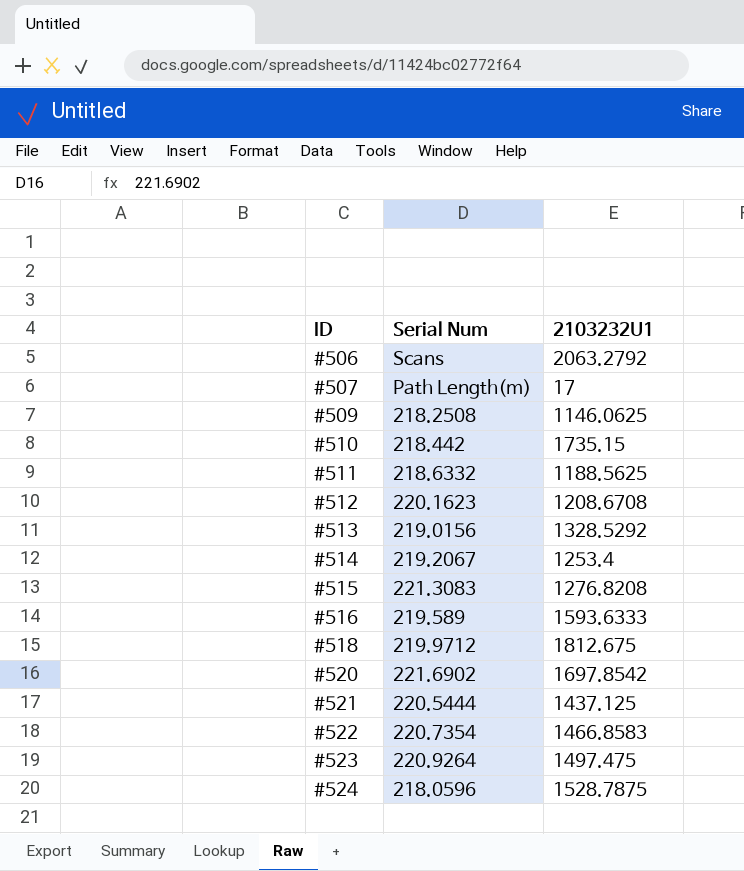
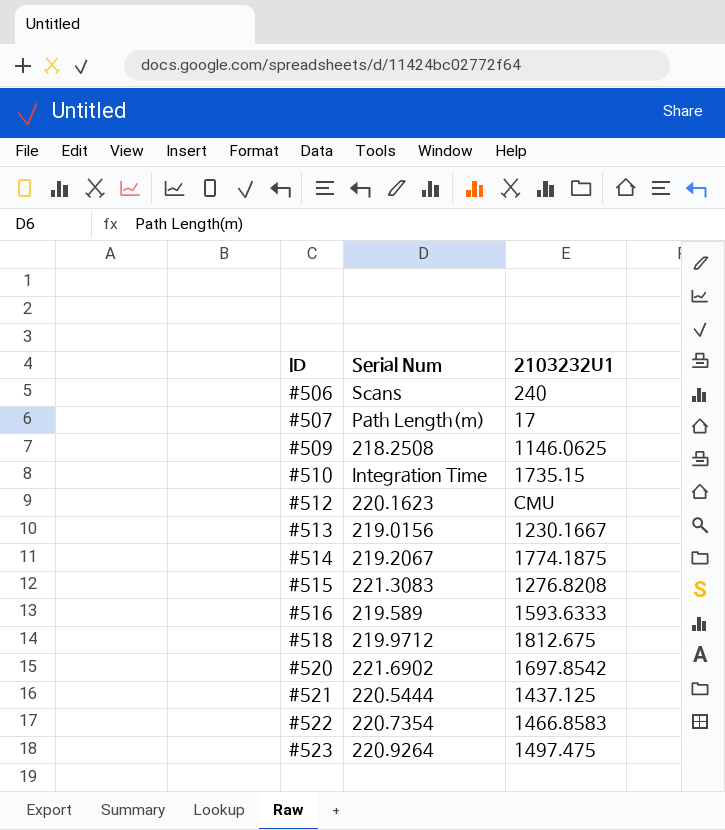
row #511: 218.6332 | 1188.5625 -> none
row #524: 218.0596 | 1528.7875 -> none
#506 | 2103232U1: 2063.2792 -> 240
#510 | Serial Num: 218.442 -> Integration Time
#512 | 2103232U1: 1208.6708 -> CMU
#513 | 2103232U1: 1328.5292 -> 1230.1667
#514 | 2103232U1: 1253.4 -> 1774.1875

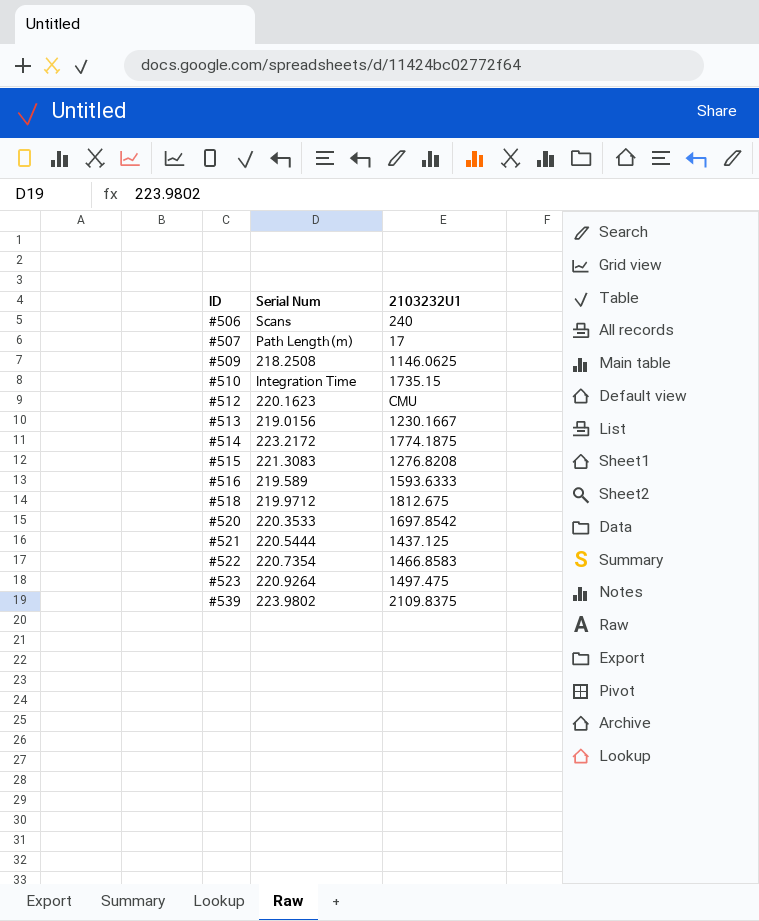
#514 | Serial Num: 219.2067 -> 223.2172
#520 | Serial Num: 221.6902 -> 220.3533
row #539: none -> 223.9802 | 2109.8375

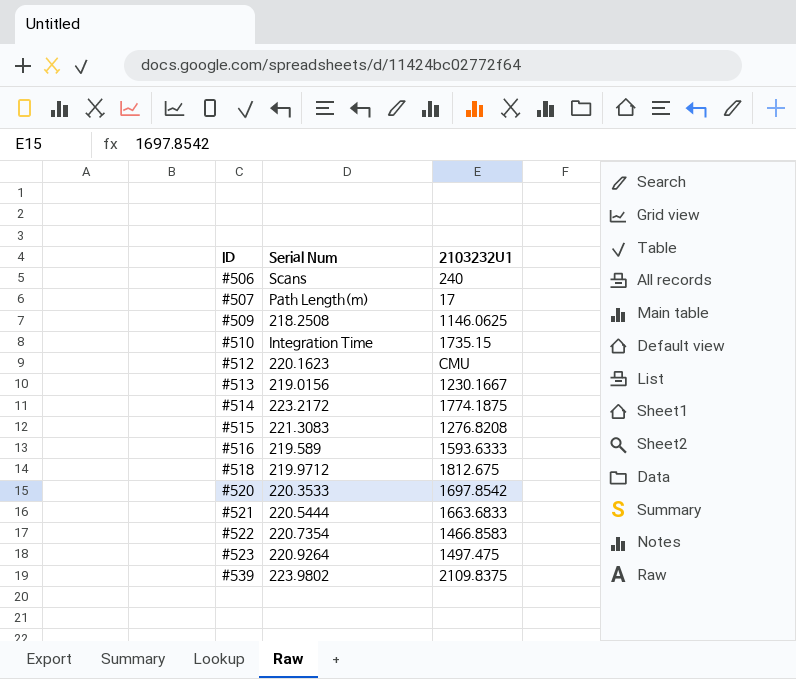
#521 | 2103232U1: 1437.125 -> 1663.6833

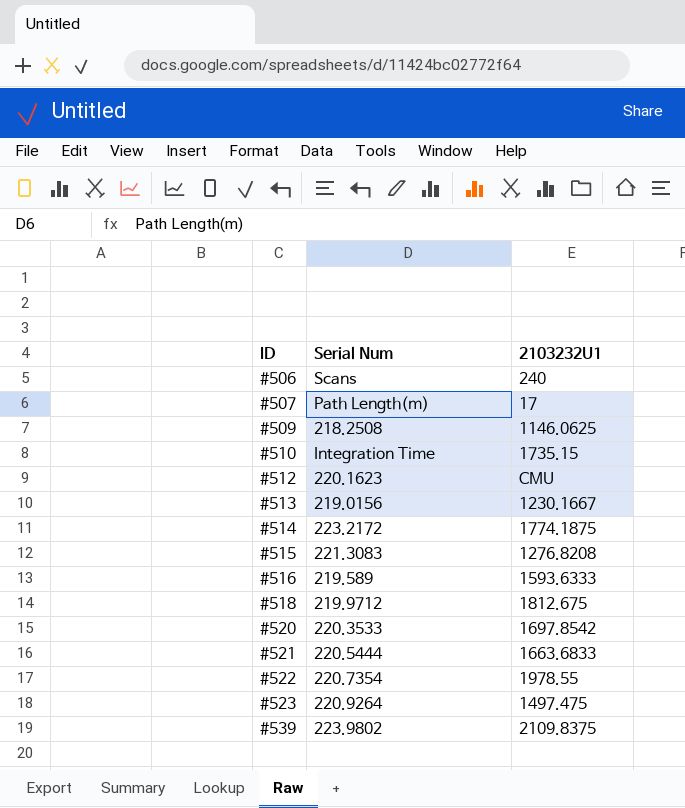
#522 | 2103232U1: 1466.8583 -> 1978.55

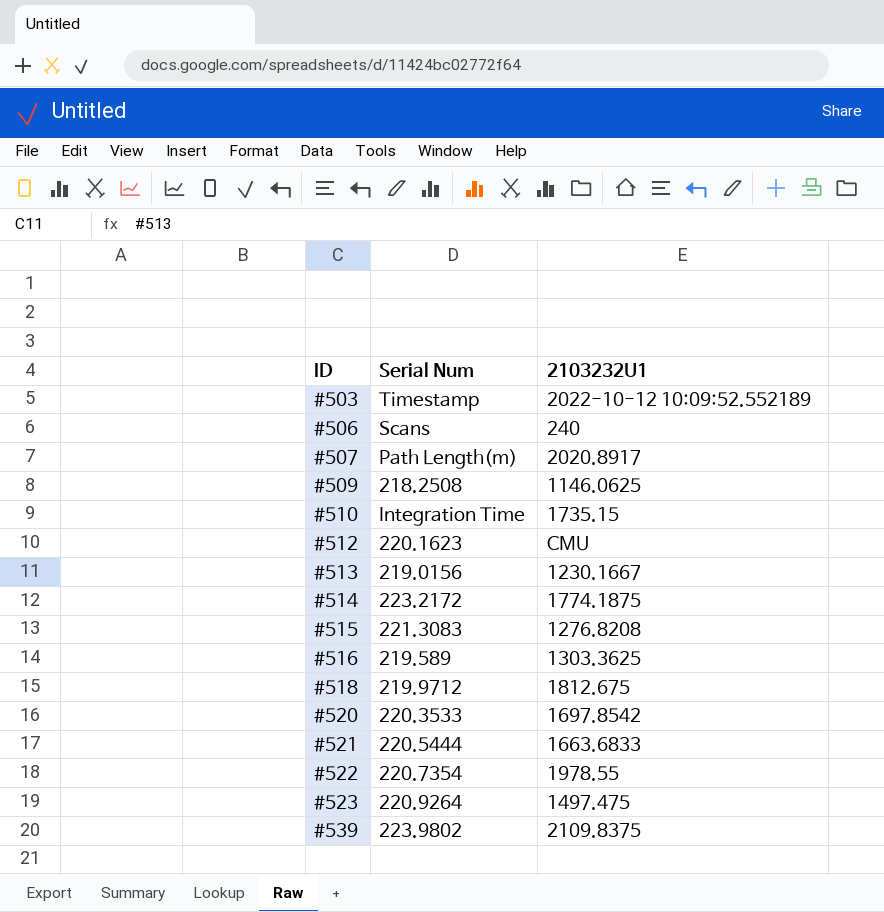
row #503: none -> Timestamp | 2022-10-12 10:09:52.552189
#507 | 2103232U1: 17 -> 2020.8917
#516 | 2103232U1: 1593.6333 -> 1303.3625

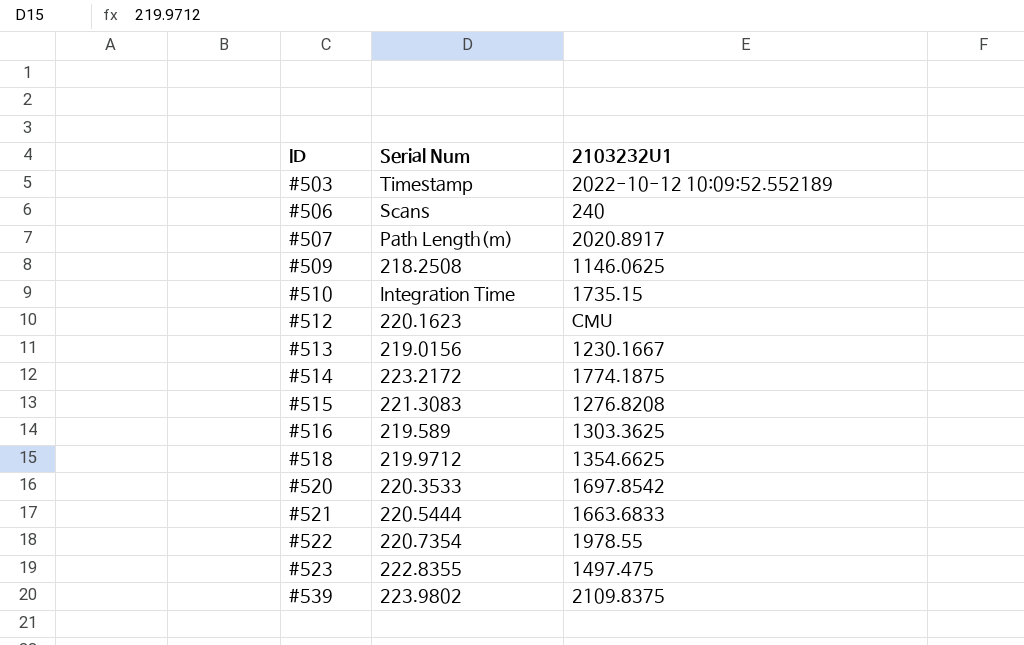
#518 | 2103232U1: 1812.675 -> 1354.6625
#523 | Serial Num: 220.9264 -> 222.8355

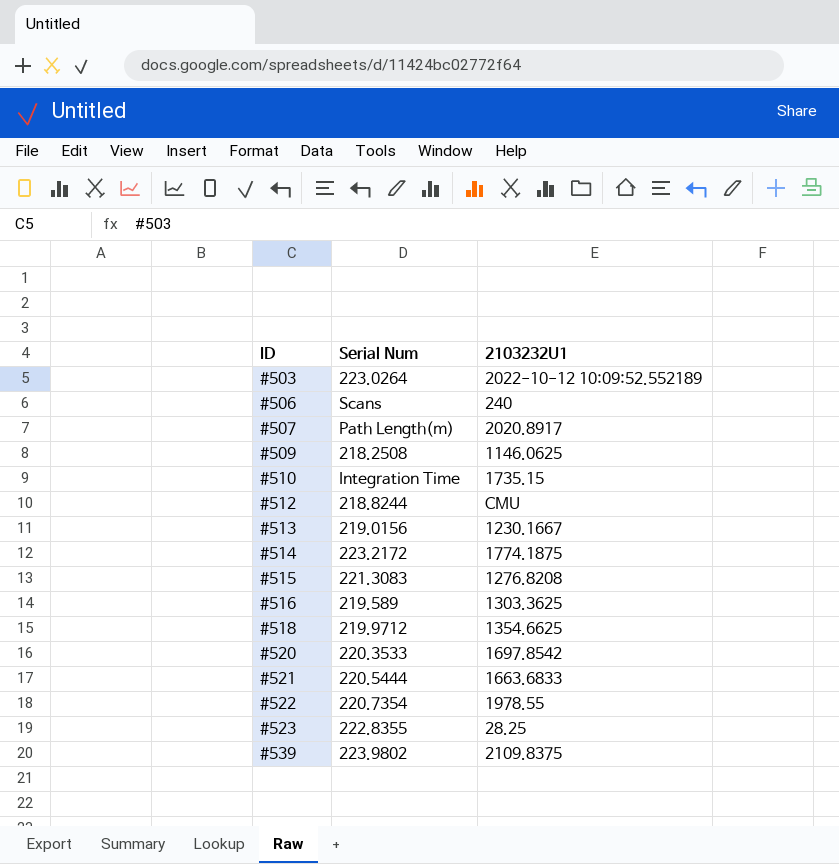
#503 | Serial Num: Timestamp -> 223.0264
#512 | Serial Num: 220.1623 -> 218.8244
#523 | 2103232U1: 1497.475 -> 28.25

